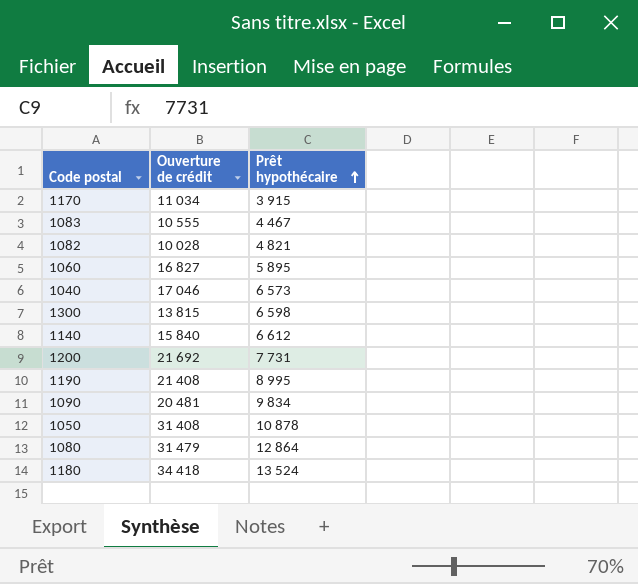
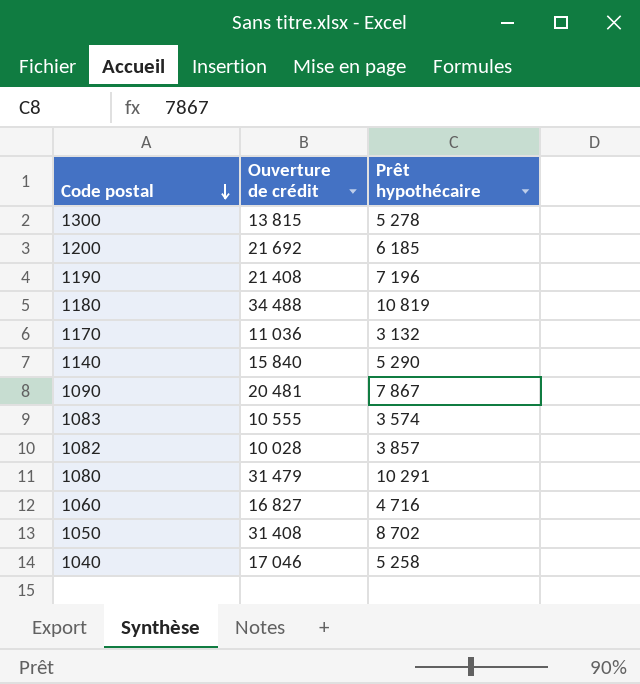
row order: Prêt hypothécaire ascending -> Code postal descending
1300 | Prêt hypothécaire: 6 598 -> 5 278
1200 | Prêt hypothécaire: 7 731 -> 6 185
1190 | Prêt hypothécaire: 8 995 -> 7 196
1180 | Ouverture de crédit: 34 418 -> 34 488
1180 | Prêt hypothécaire: 13 524 -> 10 819
1170 | Ouverture de crédit: 11 034 -> 11 036
1170 | Prêt hypothécaire: 3 915 -> 3 132
1140 | Prêt hypothécaire: 6 612 -> 5 290
1090 | Prêt hypothécaire: 9 834 -> 7 867
1083 | Prêt hypothécaire: 4 467 -> 3 574
1082 | Prêt hypothécaire: 4 821 -> 3 857
1080 | Prêt hypothécaire: 12 864 -> 10 291
1060 | Prêt hypothécaire: 5 895 -> 4 716
1050 | Prêt hypothécaire: 10 878 -> 8 702
1040 | Prêt hypothécaire: 6 573 -> 5 258

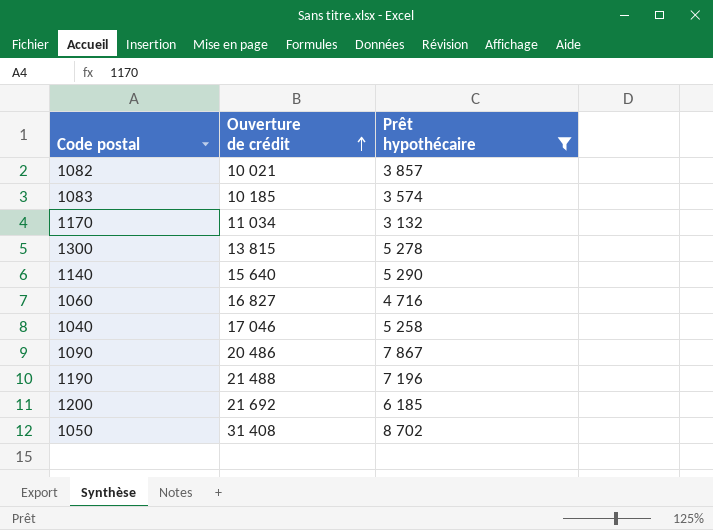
filter: none -> Prêt hypothécaire <= 8 702
row order: Code postal descending -> Ouverture de crédit ascending
1082 | Ouverture de crédit: 10 028 -> 10 021
1083 | Ouverture de crédit: 10 555 -> 10 185
1170 | Ouverture de crédit: 11 036 -> 11 034
1140 | Ouverture de crédit: 15 840 -> 15 640
1090 | Ouverture de crédit: 20 481 -> 20 486
1190 | Ouverture de crédit: 21 408 -> 21 488

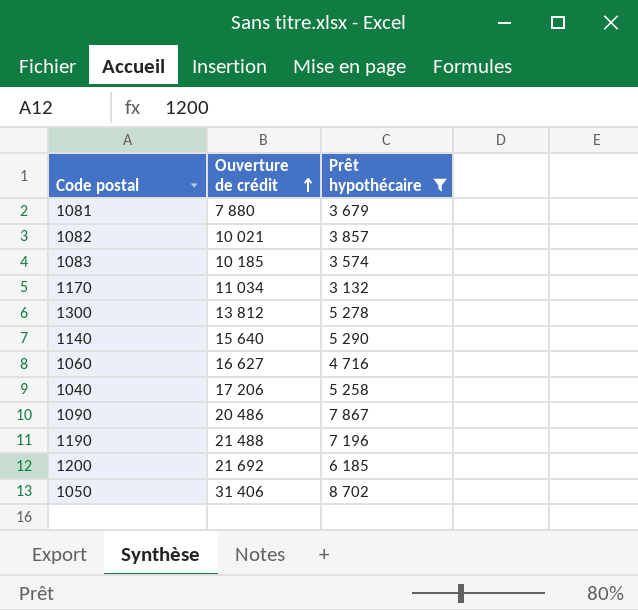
row 1081: none -> 7 880 | 3 679
1300 | Ouverture de crédit: 13 815 -> 13 812
1060 | Ouverture de crédit: 16 827 -> 16 627
1040 | Ouverture de crédit: 17 046 -> 17 206
1050 | Ouverture de crédit: 31 408 -> 31 406

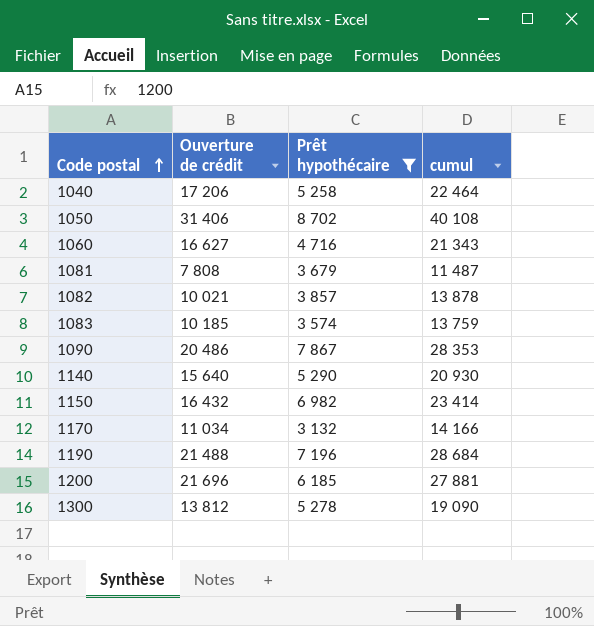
row order: Ouverture de crédit ascending -> Code postal ascending
column cumul | formula: none -> [Ouverture de crédit] + [Prêt hypothécaire]
1081 | Ouverture de crédit: 7 880 -> 7 808
row 1150: none -> 16 432 | 6 982 | 23 414
1200 | Ouverture de crédit: 21 692 -> 21 696

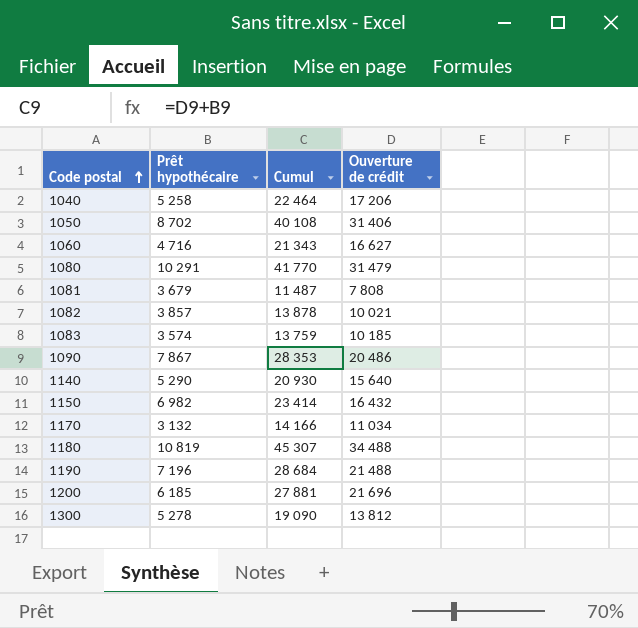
filter: Prêt hypothécaire <= 8 702 -> none
column name: cumul -> Cumul
column Ouverture de crédit | position: 2 -> 4

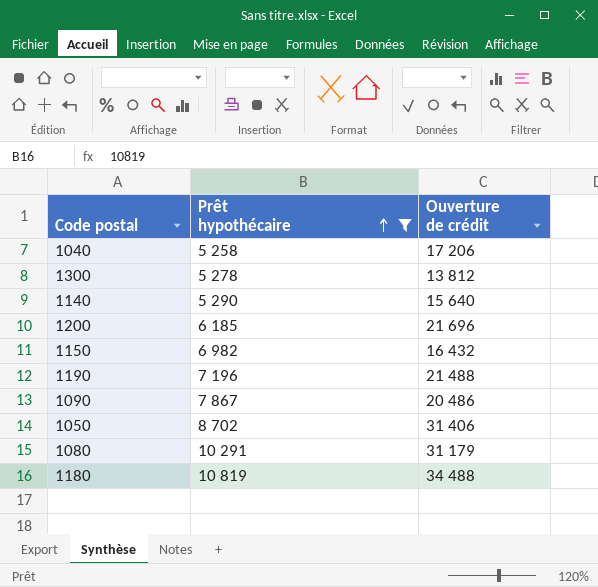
filter: none -> Prêt hypothécaire >= 5 258
row order: Code postal ascending -> Prêt hypothécaire ascending
column Cumul | formula: [Prêt hypothécaire] + [Ouverture de crédit] -> none
1080 | Ouverture de crédit: 31 479 -> 31 179

